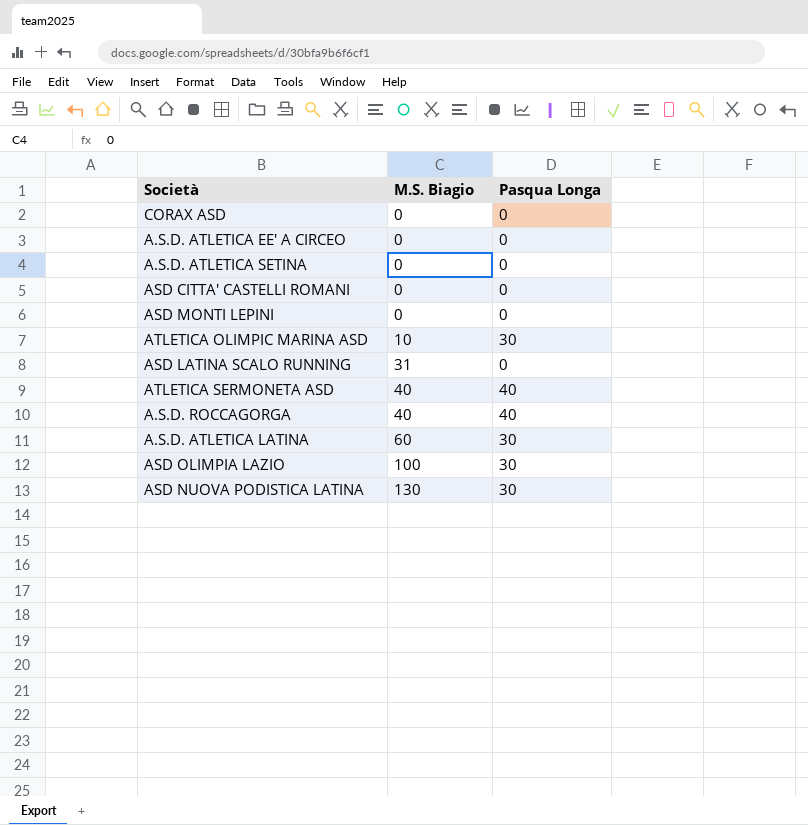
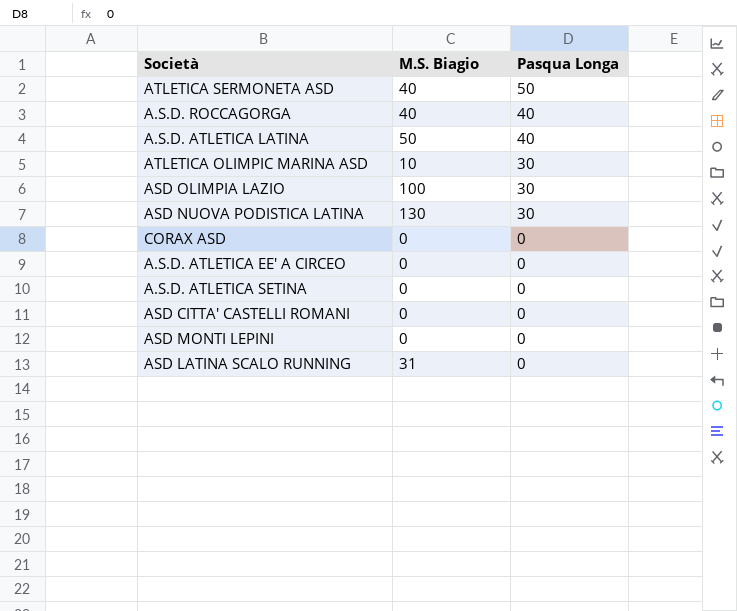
row order: M.S. Biagio ascending -> Pasqua Longa descending
ATLETICA SERMONETA ASD | Pasqua Longa: 40 -> 50
A.S.D. ATLETICA LATINA | M.S. Biagio: 60 -> 50
A.S.D. ATLETICA LATINA | Pasqua Longa: 30 -> 40

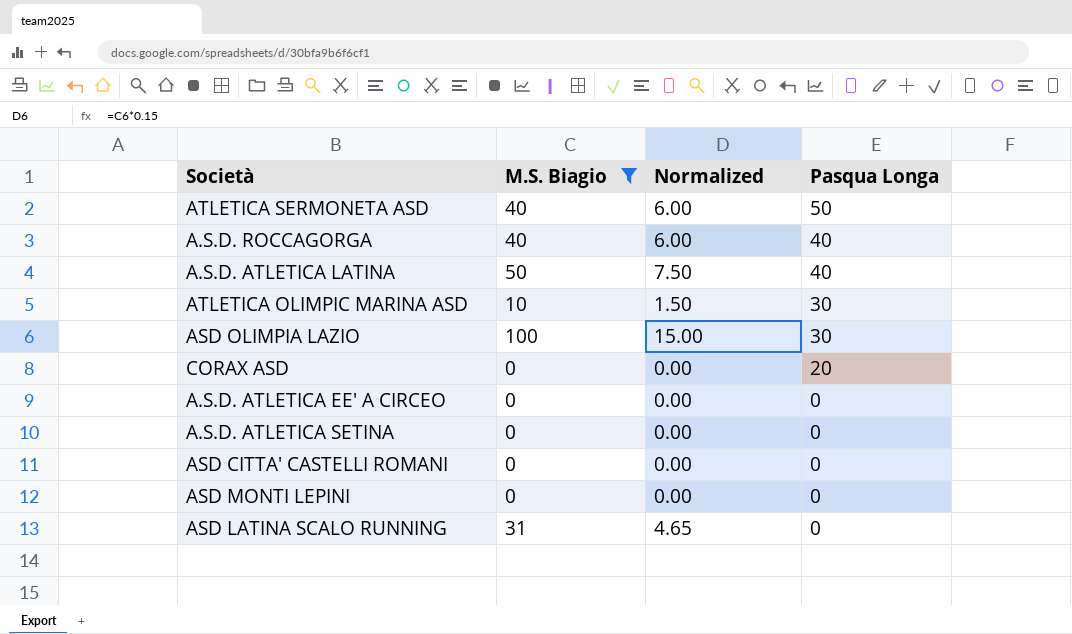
filter: none -> M.S. Biagio != 130
column Normalized | formula: none -> [M.S. Biagio] * 0.15
CORAX ASD | Pasqua Longa: 0 -> 20

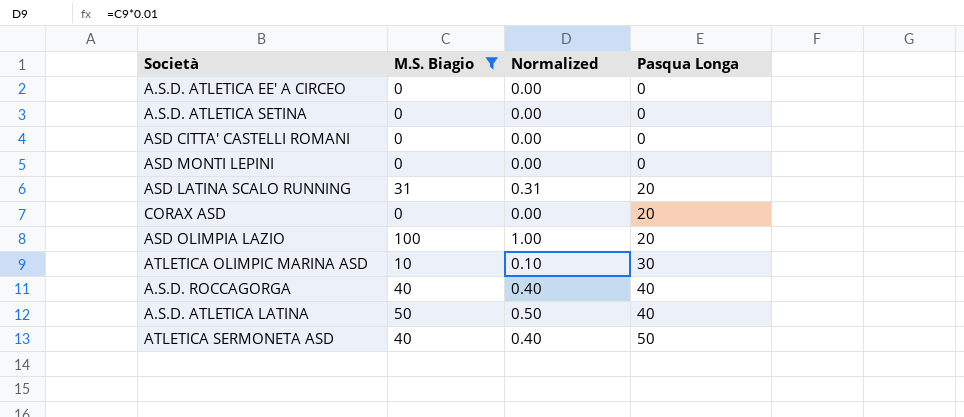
row order: Pasqua Longa descending -> Pasqua Longa ascending
column Normalized | formula: [M.S. Biagio] * 0.15 -> [M.S. Biagio] * 0.01
ASD LATINA SCALO RUNNING | Pasqua Longa: 0 -> 20
ASD OLIMPIA LAZIO | Pasqua Longa: 30 -> 20

